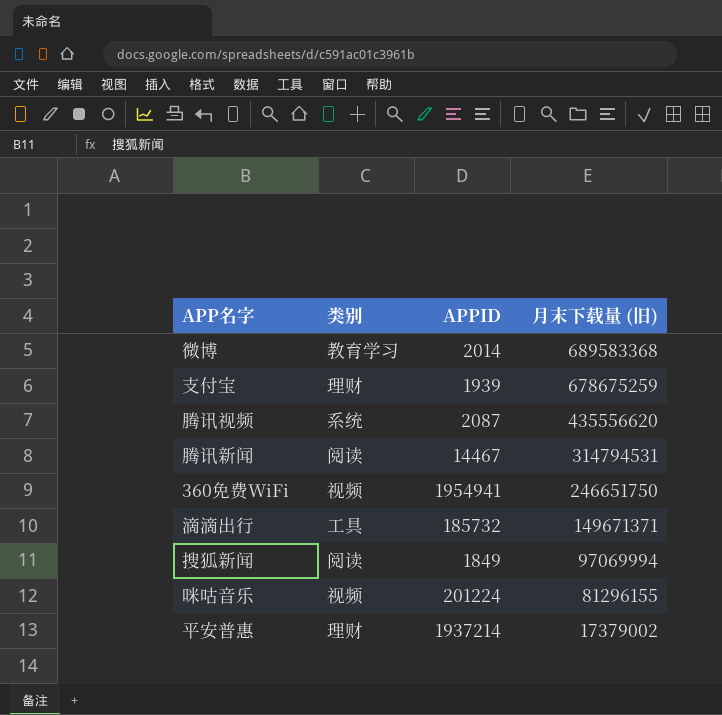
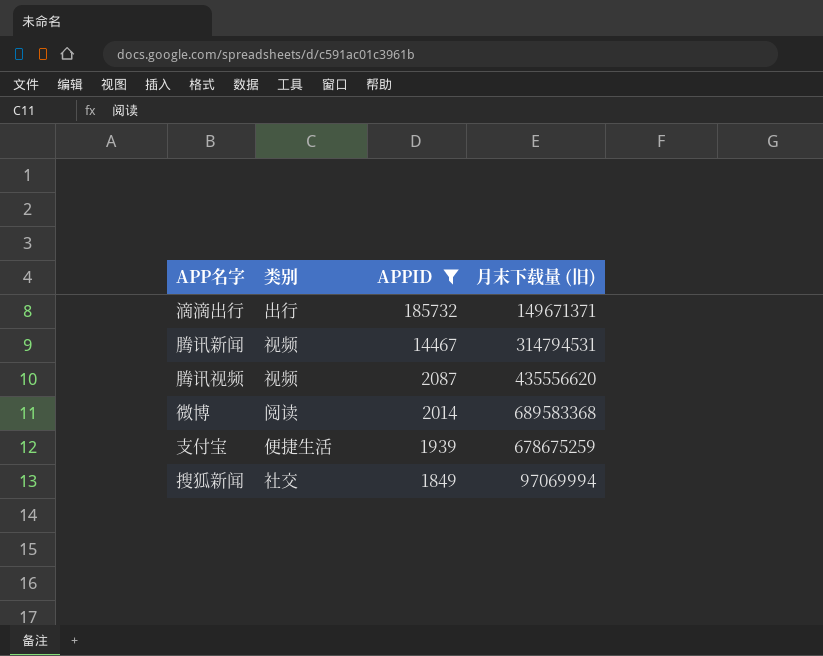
filter: none -> APPID <= 185732
row order: 月末下载量 (旧) descending -> APPID descending
滴滴出行 | 类别: 工具 -> 出行
腾讯新闻 | 类别: 阅读 -> 视频
腾讯视频 | 类别: 系统 -> 视频
微博 | 类别: 教育学习 -> 阅读
支付宝 | 类别: 理财 -> 便捷生活
搜狐新闻 | 类别: 阅读 -> 社交

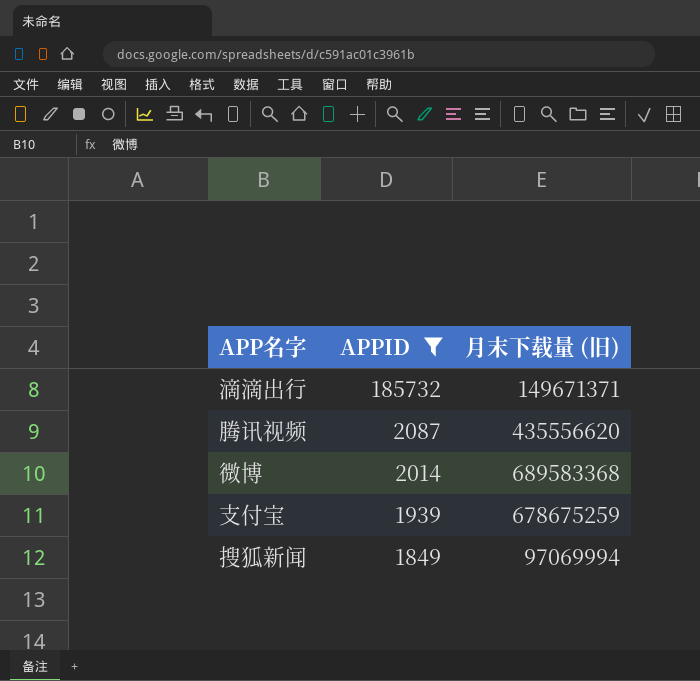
column 类别 | position: 2 -> none
row 腾讯新闻: 视频 | 14467 | 314794531 -> none

